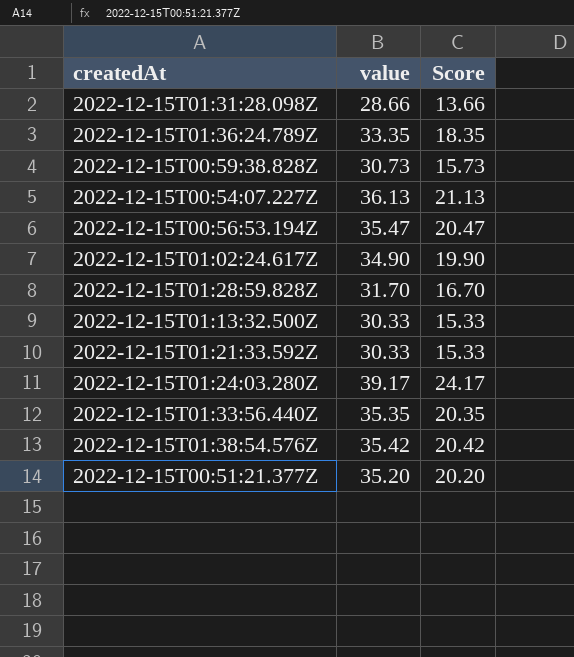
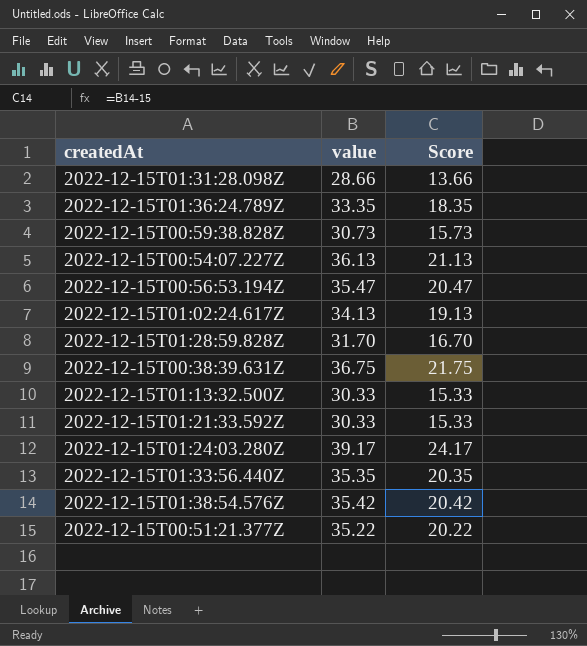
2022-12-15T01:02:24.617Z | value: 34.90 -> 34.13
2022-12-15T01:02:24.617Z | Score: 19.90 -> 19.13
row 2022-12-15T00:38:39.631Z: none -> 36.75 | 21.75
2022-12-15T00:51:21.377Z | value: 35.20 -> 35.22
2022-12-15T00:51:21.377Z | Score: 20.20 -> 20.22

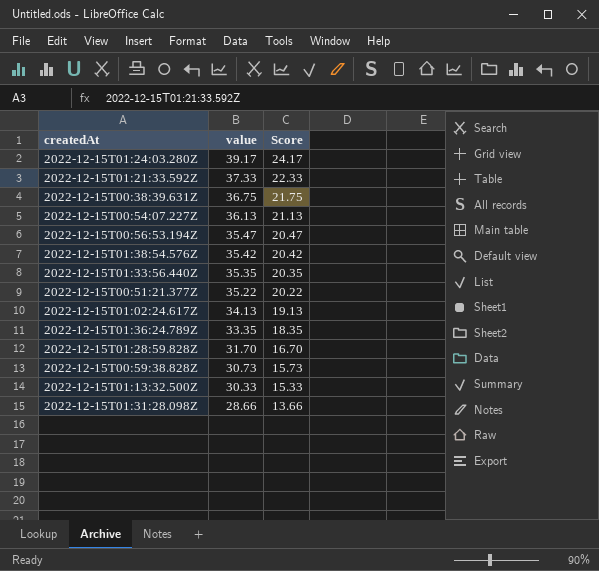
row order: none -> value descending
2022-12-15T01:21:33.592Z | value: 30.33 -> 37.33
2022-12-15T01:21:33.592Z | Score: 15.33 -> 22.33

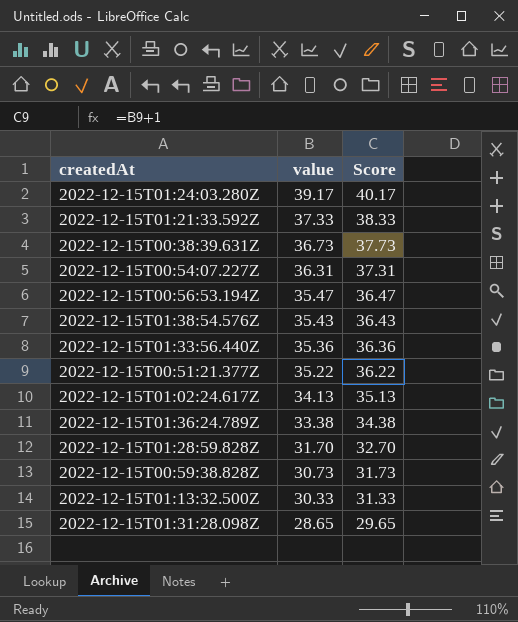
column Score | formula: [value] - 15 -> [value] + 1
2022-12-15T00:38:39.631Z | value: 36.75 -> 36.73
2022-12-15T00:54:07.227Z | value: 36.13 -> 36.31
2022-12-15T01:38:54.576Z | value: 35.42 -> 35.43
2022-12-15T01:33:56.440Z | value: 35.35 -> 35.36
2022-12-15T01:36:24.789Z | value: 33.35 -> 33.38
2022-12-15T01:31:28.098Z | value: 28.66 -> 28.65

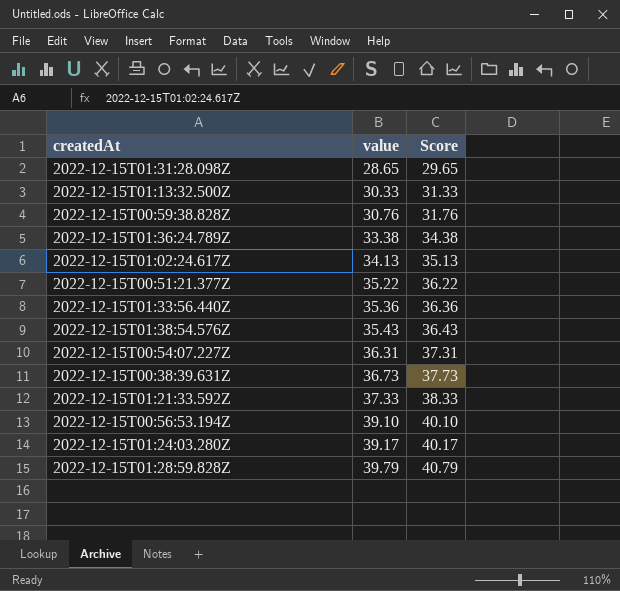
row order: value descending -> value ascending
2022-12-15T00:59:38.828Z | value: 30.73 -> 30.76
2022-12-15T00:59:38.828Z | Score: 31.73 -> 31.76
2022-12-15T00:56:53.194Z | value: 35.47 -> 39.10
2022-12-15T00:56:53.194Z | Score: 36.47 -> 40.10
2022-12-15T01:28:59.828Z | value: 31.70 -> 39.79
2022-12-15T01:28:59.828Z | Score: 32.70 -> 40.79

